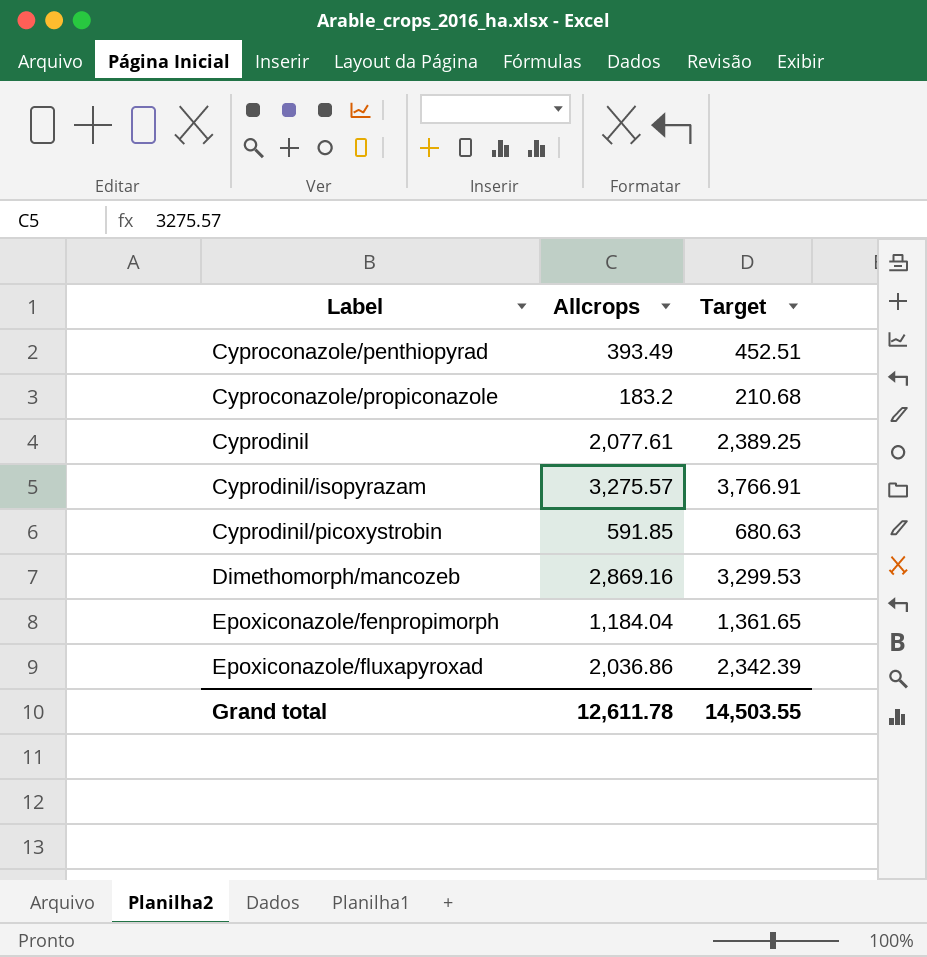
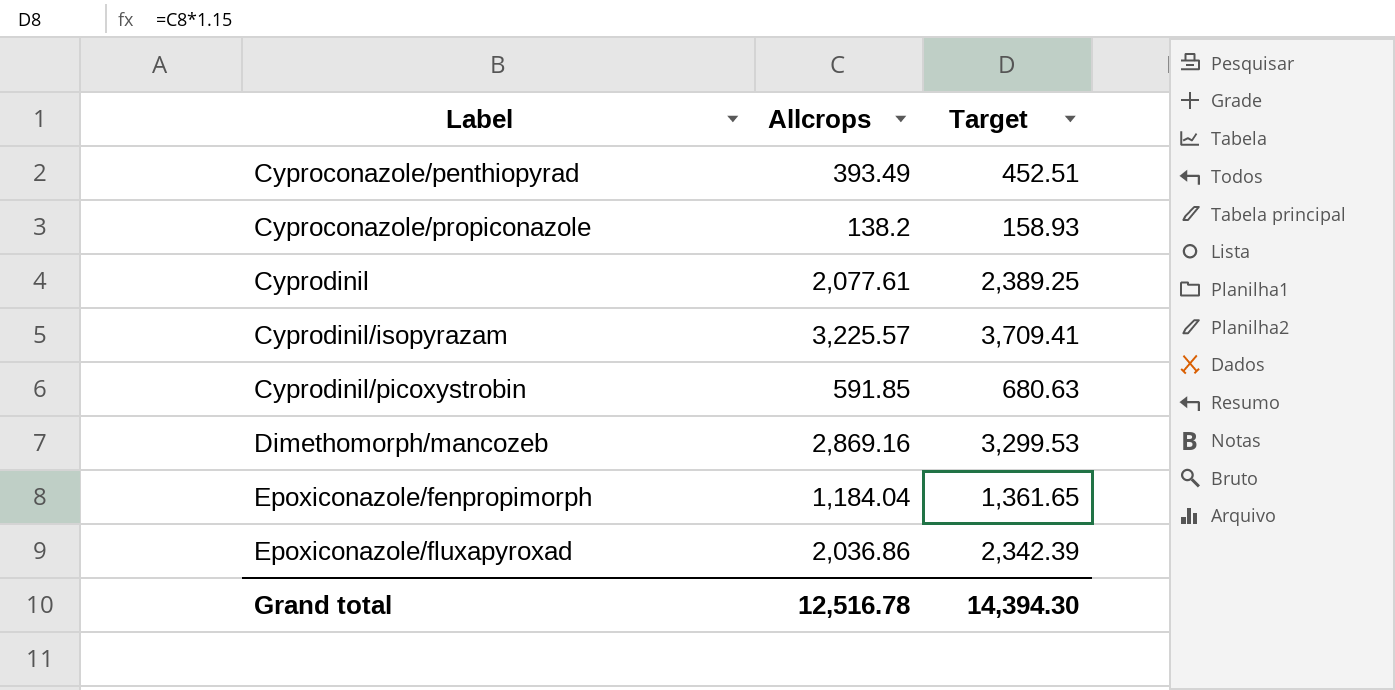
Cyproconazole/propiconazole | Allcrops: 183.2 -> 138.2
Cyproconazole/propiconazole | Target: 210.68 -> 158.93
Cyprodinil/isopyrazam | Allcrops: 3,275.57 -> 3,225.57
Cyprodinil/isopyrazam | Target: 3,766.91 -> 3,709.41
Grand total | Allcrops: 12,611.78 -> 12,516.78
Grand total | Target: 14,503.55 -> 14,394.30

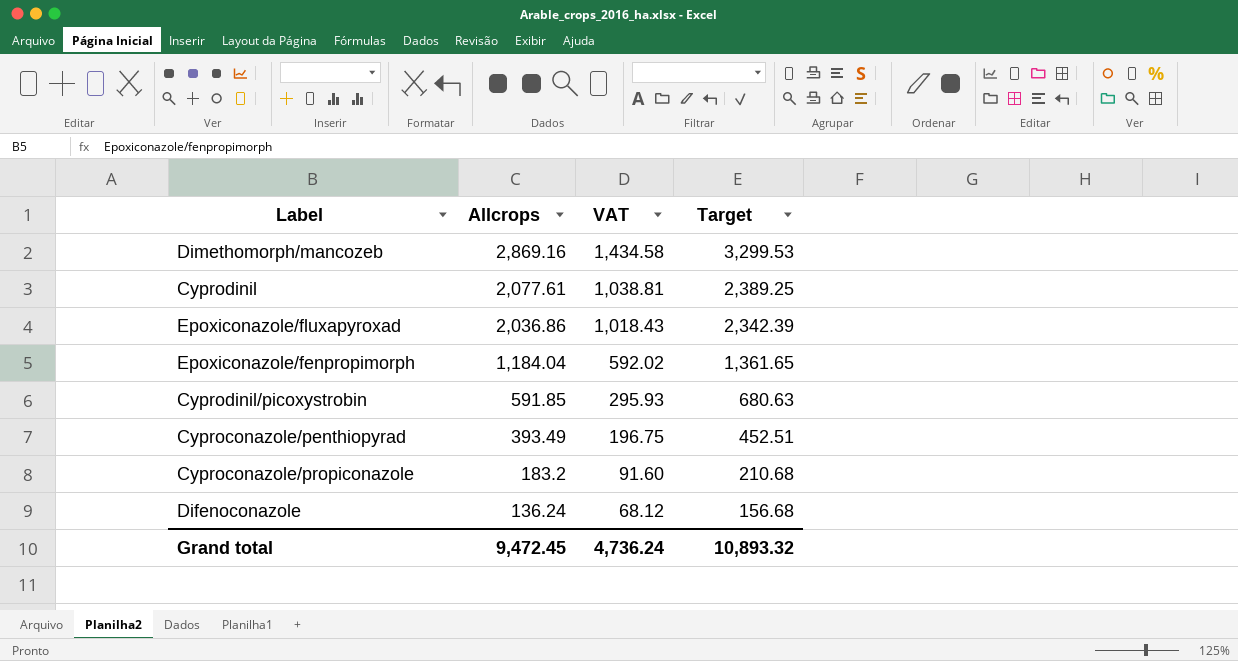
row order: Label ascending -> Allcrops descending
column VAT | formula: none -> [Allcrops] * 0.5
row Cyprodinil/isopyrazam: 3,225.57 | 3,709.41 -> none
Cyproconazole/propiconazole | Allcrops: 138.2 -> 183.2
Cyproconazole/propiconazole | Target: 158.93 -> 210.68
row Difenoconazole: none -> 136.24 | 68.12 | 156.68
Grand total | Allcrops: 12,516.78 -> 9,472.45
Grand total | Target: 14,394.30 -> 10,893.32

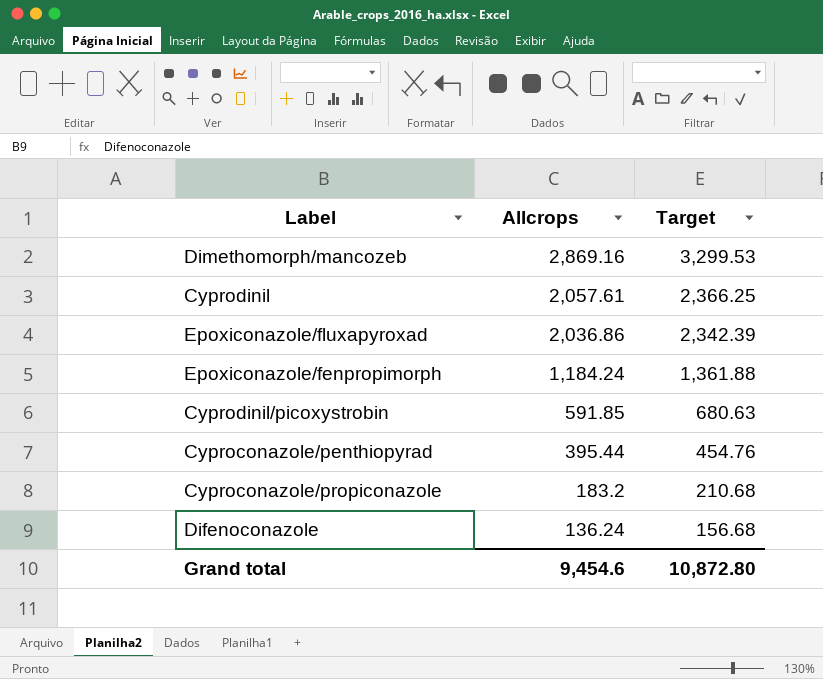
column VAT | formula: [Allcrops] * 0.5 -> none
Cyprodinil | Allcrops: 2,077.61 -> 2,057.61
Cyprodinil | Target: 2,389.25 -> 2,366.25
Epoxiconazole/fenpropimorph | Allcrops: 1,184.04 -> 1,184.24
Epoxiconazole/fenpropimorph | Target: 1,361.65 -> 1,361.88
Cyproconazole/penthiopyrad | Allcrops: 393.49 -> 395.44
Cyproconazole/penthiopyrad | Target: 452.51 -> 454.76
Grand total | Allcrops: 9,472.45 -> 9,454.6
Grand total | Target: 10,893.32 -> 10,872.80

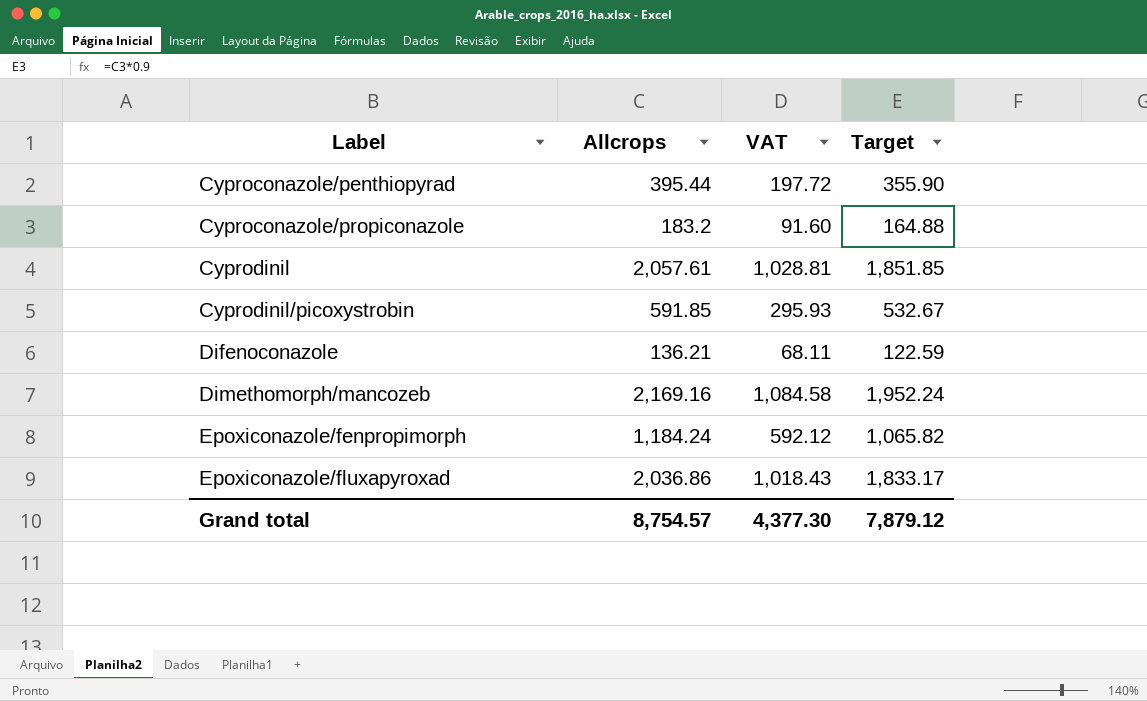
row order: Allcrops descending -> Label ascending
column VAT | formula: none -> [Allcrops] * 0.5
column Target | formula: [Allcrops] * 1.15 -> [Allcrops] * 0.9
Difenoconazole | Allcrops: 136.24 -> 136.21
Dimethomorph/mancozeb | Allcrops: 2,869.16 -> 2,169.16
Grand total | Allcrops: 9,454.6 -> 8,754.57
Grand total | Target: 10,872.80 -> 7,879.12

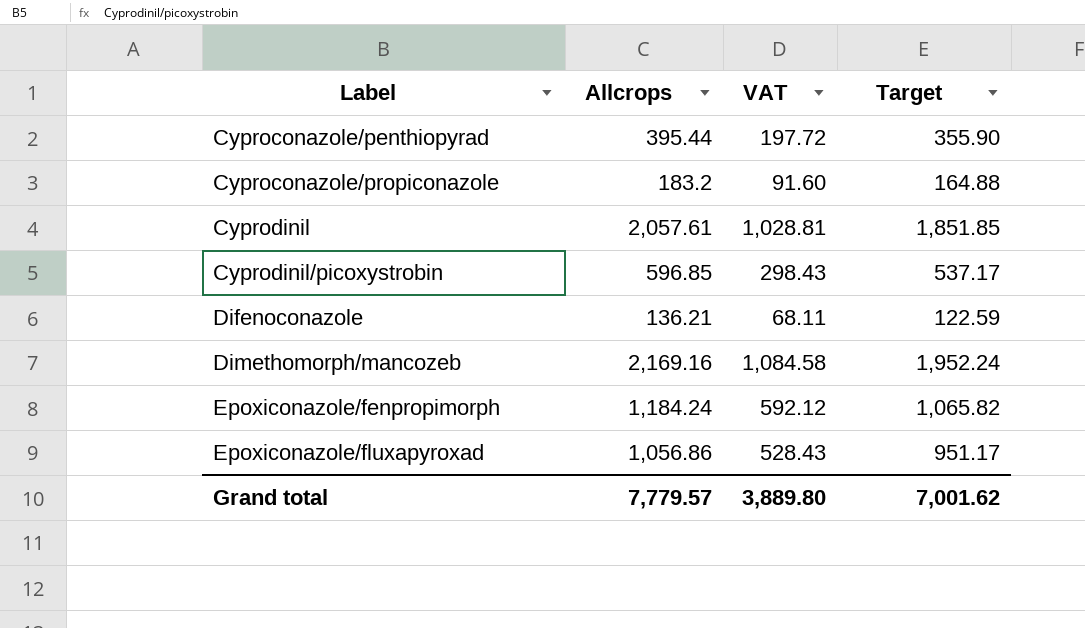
Cyprodinil/picoxystrobin | Allcrops: 591.85 -> 596.85
Cyprodinil/picoxystrobin | VAT: 295.93 -> 298.43
Cyprodinil/picoxystrobin | Target: 532.67 -> 537.17
Epoxiconazole/fluxapyroxad | Allcrops: 2,036.86 -> 1,056.86
Epoxiconazole/fluxapyroxad | VAT: 1,018.43 -> 528.43
Epoxiconazole/fluxapyroxad | Target: 1,833.17 -> 951.17
Grand total | Allcrops: 8,754.57 -> 7,779.57
Grand total | VAT: 4,377.30 -> 3,889.80
Grand total | Target: 7,879.12 -> 7,001.62

